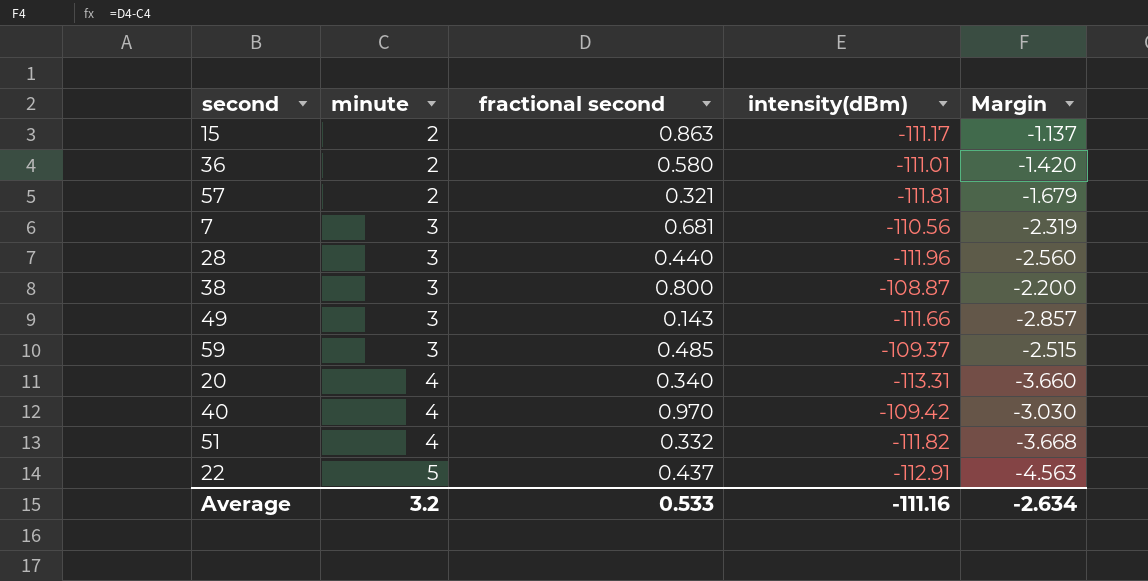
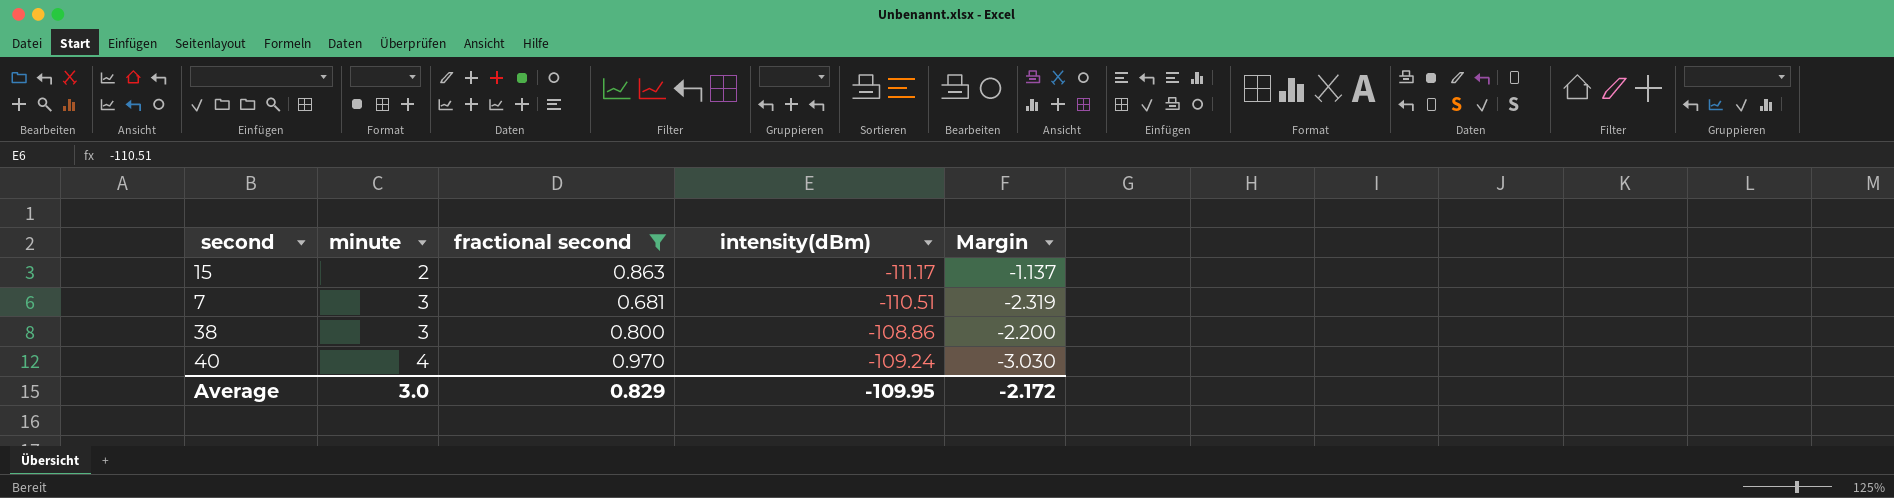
filter: none -> fractional second >= 0.681
7 | intensity(dBm): -110.56 -> -110.51
38 | intensity(dBm): -108.87 -> -108.86
40 | intensity(dBm): -109.42 -> -109.24
Average | minute: 3.2 -> 3.0
Average | fractional second: 0.533 -> 0.829
Average | intensity(dBm): -111.16 -> -109.95
Average | Margin: -2.634 -> -2.172

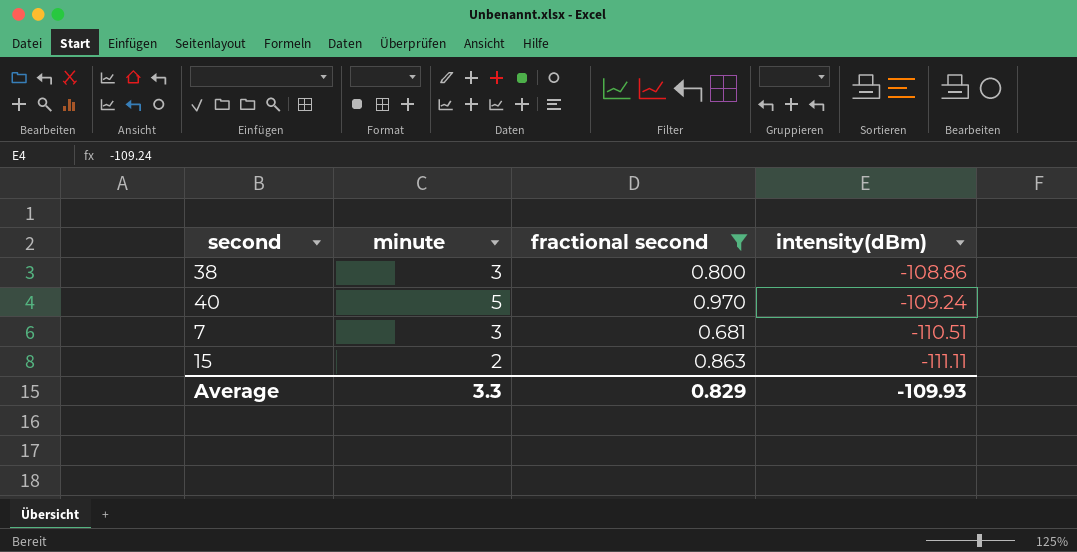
row order: minute ascending -> intensity(dBm) descending
column Margin | formula: [fractional second] - [minute] -> none
40 | minute: 4 -> 5
15 | intensity(dBm): -111.17 -> -111.11
Average | minute: 3.0 -> 3.3
Average | intensity(dBm): -109.95 -> -109.93

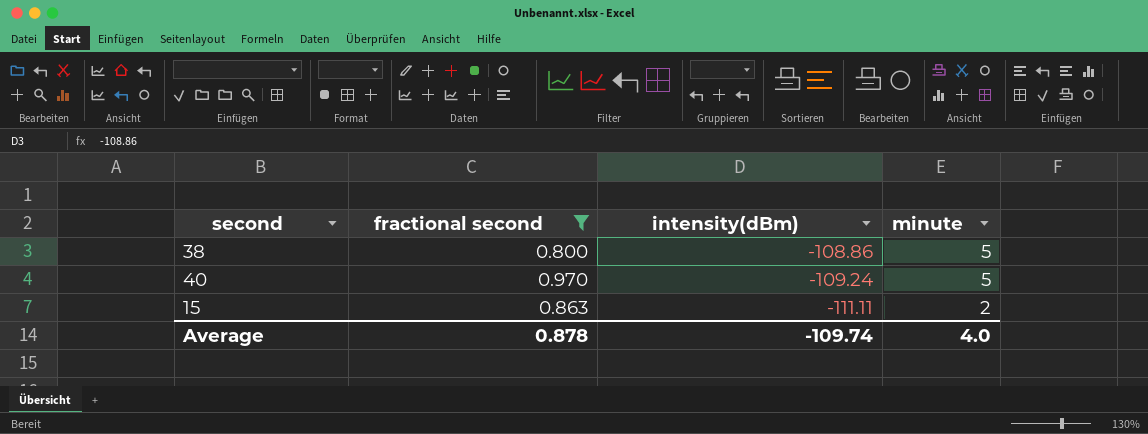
column minute | position: 2 -> 4
row 7: 3 | 0.681 | -110.51 -> none
38 | minute: 3 -> 5
Average | fractional second: 0.829 -> 0.878
Average | intensity(dBm): -109.93 -> -109.74
Average | minute: 3.3 -> 4.0

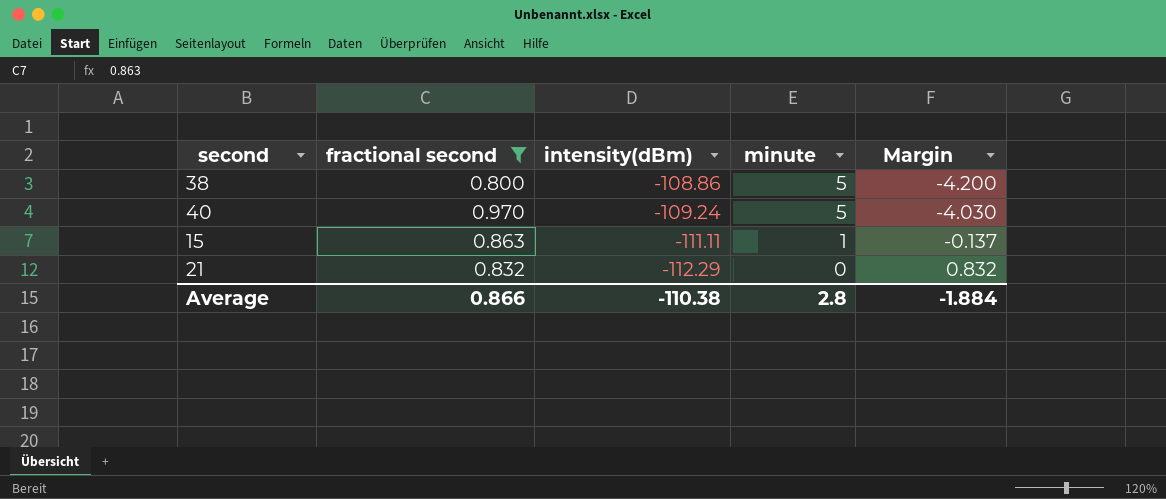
column Margin | formula: none -> [fractional second] - [minute]
15 | minute: 2 -> 1
row 21: none -> 0.832 | -112.29 | 0 | 0.832
Average | fractional second: 0.878 -> 0.866
Average | intensity(dBm): -109.74 -> -110.38
Average | minute: 4.0 -> 2.8

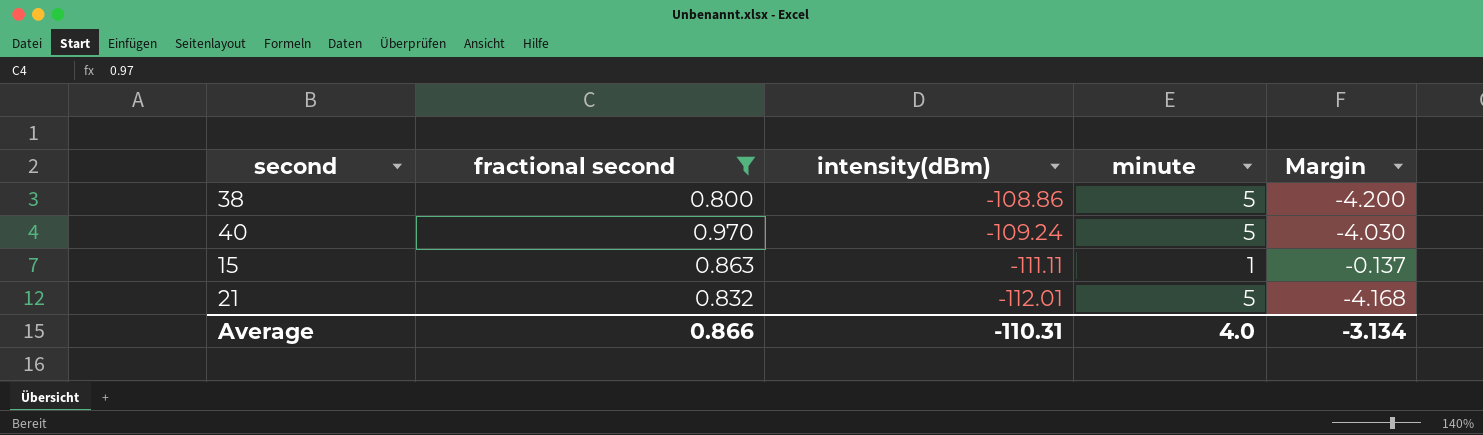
21 | intensity(dBm): -112.29 -> -112.01
21 | minute: 0 -> 5
21 | Margin: 0.832 -> -4.168
Average | intensity(dBm): -110.38 -> -110.31
Average | minute: 2.8 -> 4.0
Average | Margin: -1.884 -> -3.134

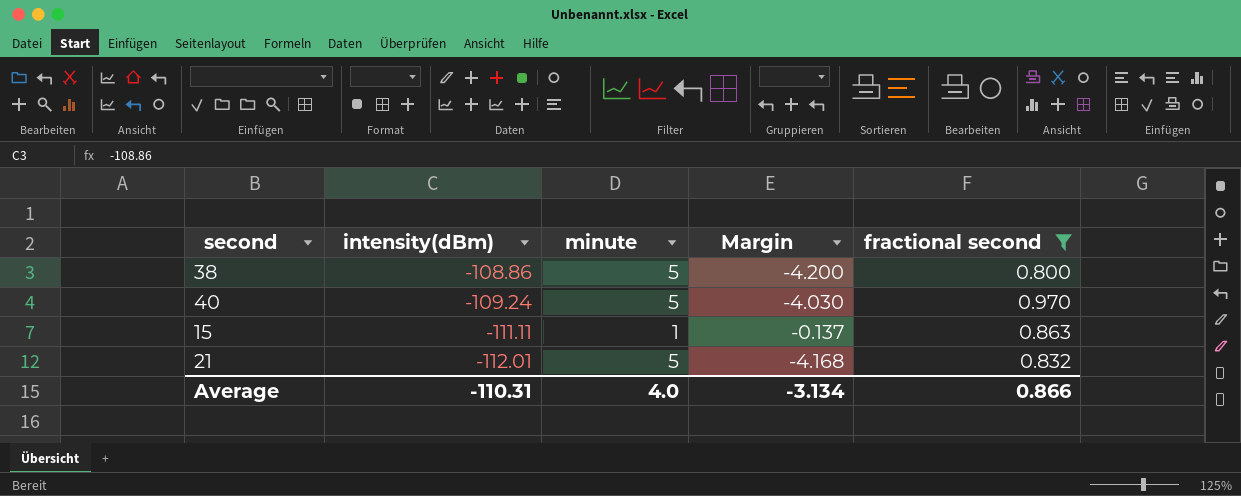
column fractional second | position: 2 -> 5

